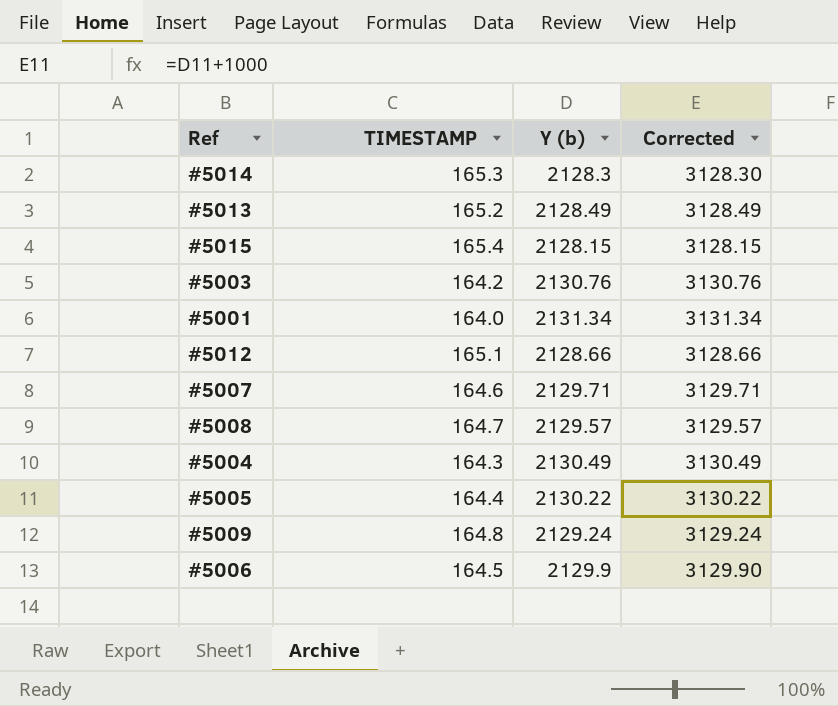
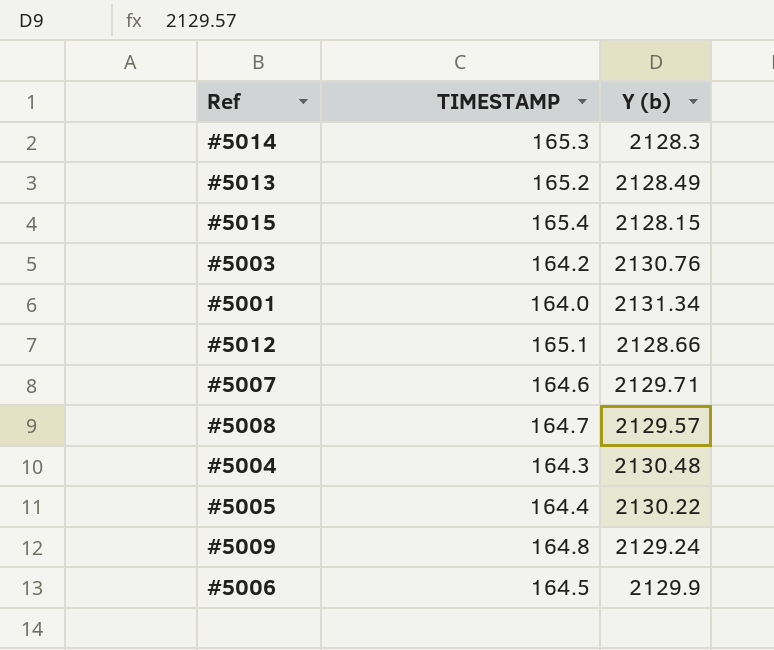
column Corrected | formula: [Y (b)] + 1000 -> none
#5004 | Y (b): 2130.49 -> 2130.48

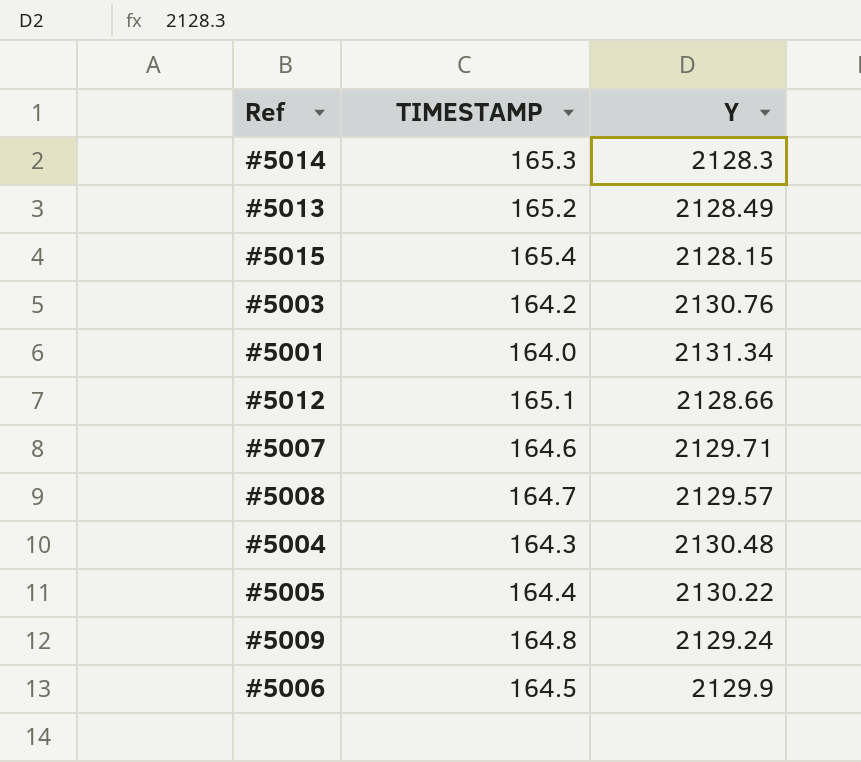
column name: Y (b) -> Y

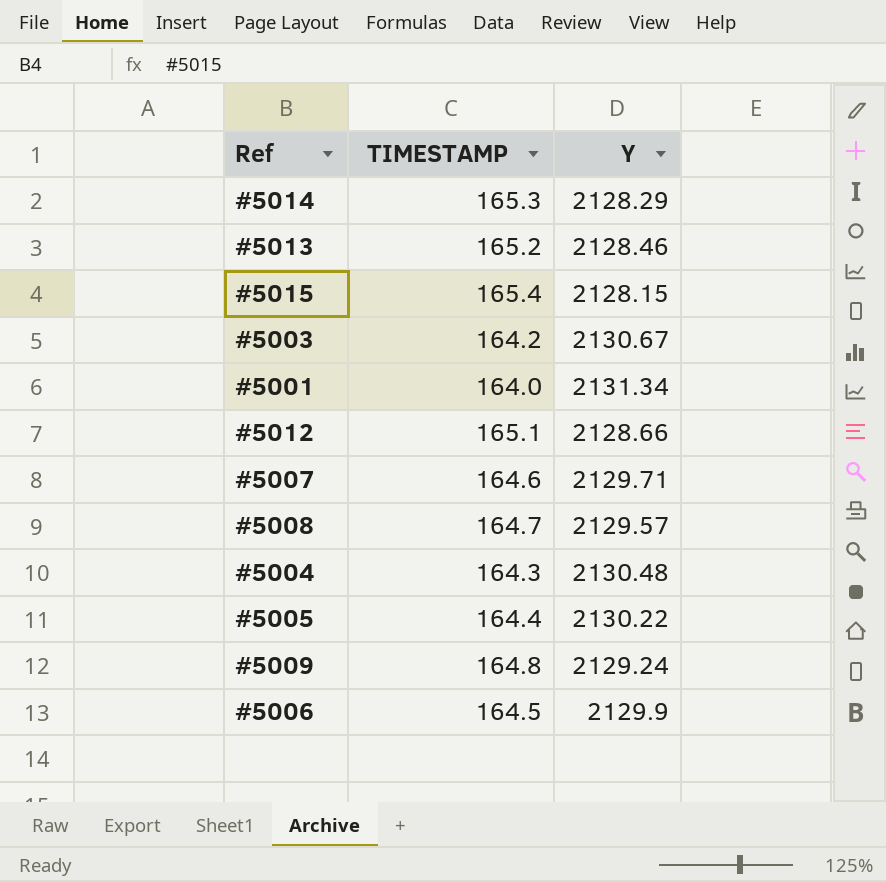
#5014 | Y: 2128.3 -> 2128.29
#5013 | Y: 2128.49 -> 2128.46
#5003 | Y: 2130.76 -> 2130.67

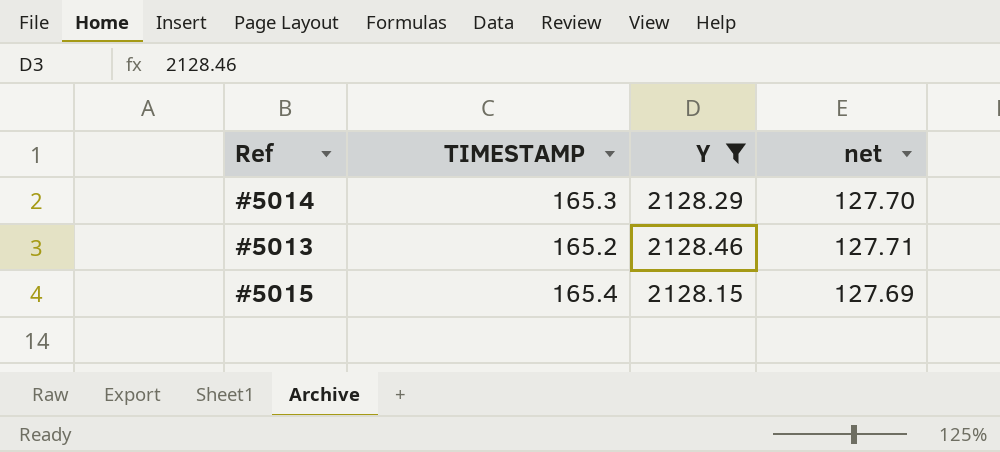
filter: none -> Y <= 2128.46
column net | formula: none -> [Y] * 0.06

